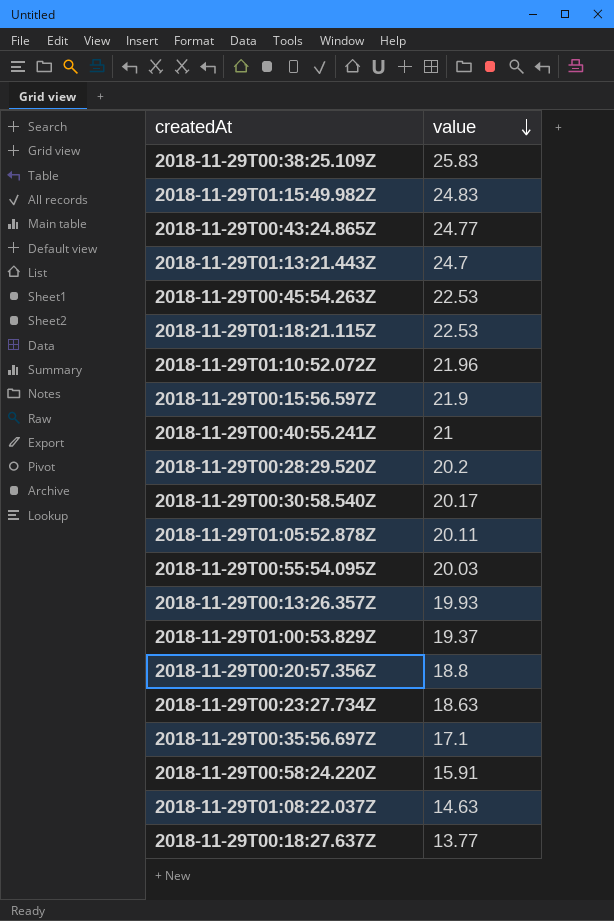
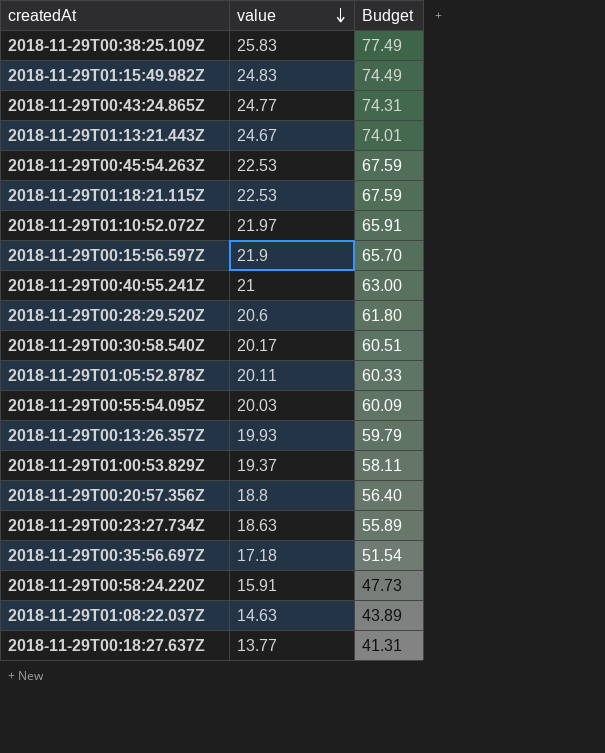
column Budget | formula: none -> [value] * 3
2018-11-29T01:13:21.443Z | value: 24.7 -> 24.67
2018-11-29T01:10:52.072Z | value: 21.96 -> 21.97
2018-11-29T00:28:29.520Z | value: 20.2 -> 20.6
2018-11-29T00:35:56.697Z | value: 17.1 -> 17.18

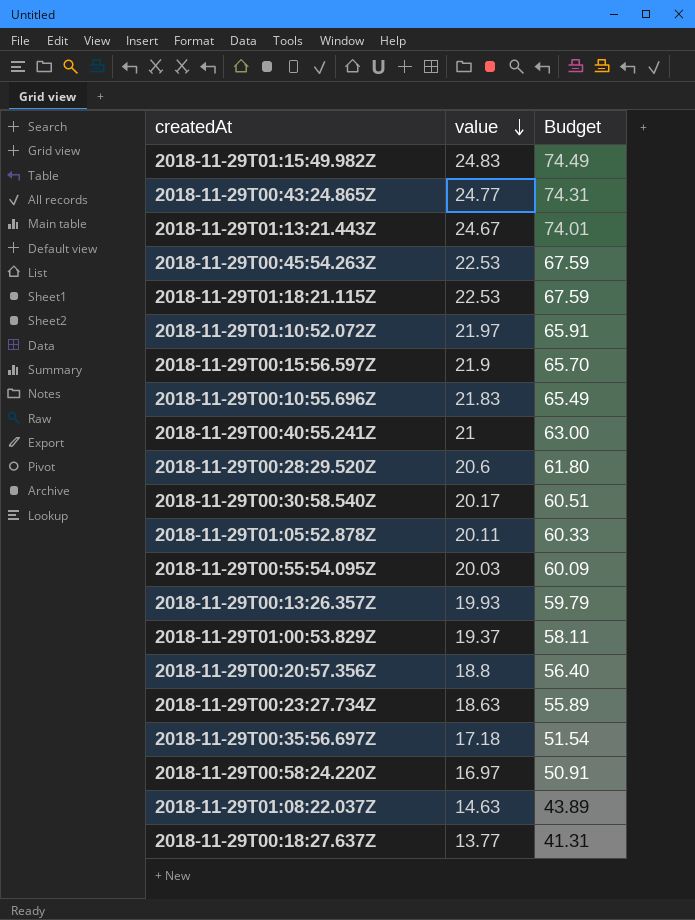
row 2018-11-29T00:38:25.109Z: 25.83 | 77.49 -> none
row 2018-11-29T00:10:55.696Z: none -> 21.83 | 65.49
2018-11-29T00:58:24.220Z | value: 15.91 -> 16.97
2018-11-29T00:58:24.220Z | Budget: 47.73 -> 50.91

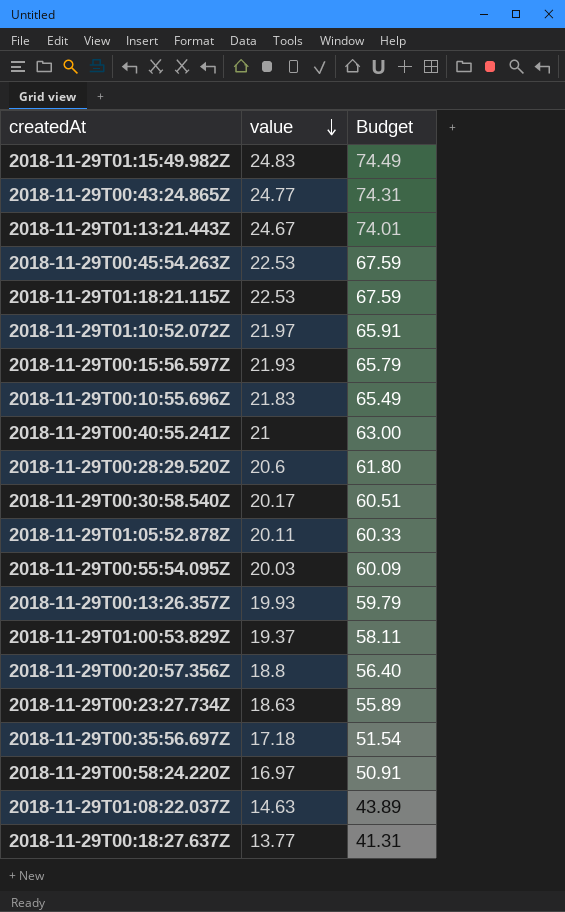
2018-11-29T00:15:56.597Z | value: 21.9 -> 21.93
2018-11-29T00:15:56.597Z | Budget: 65.70 -> 65.79

